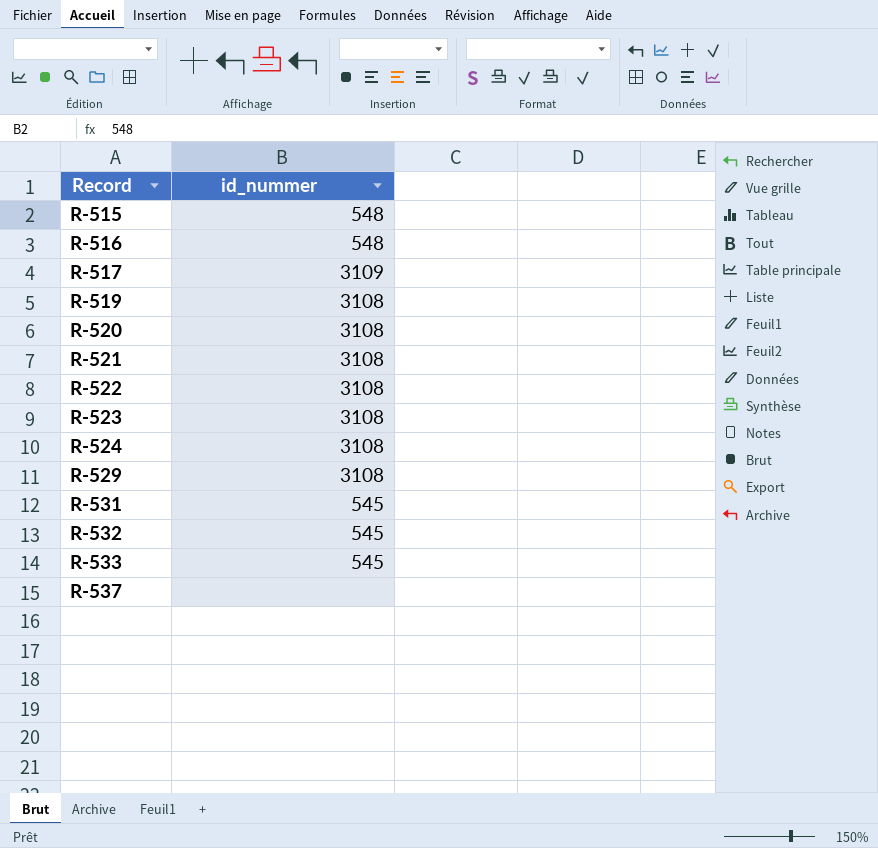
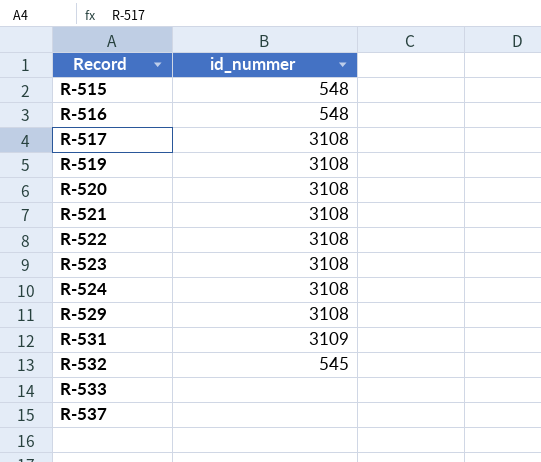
R-517 | id_nummer: 3109 -> 3108
R-531 | id_nummer: 545 -> 3109
R-533 | id_nummer: 545 -> none

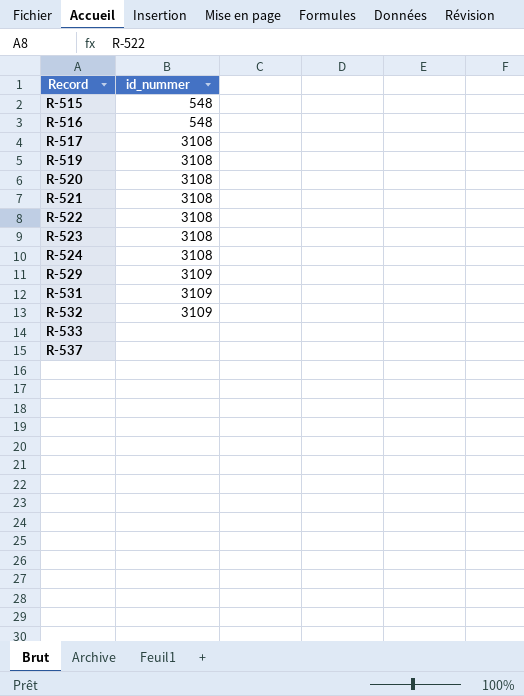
R-529 | id_nummer: 3108 -> 3109
R-532 | id_nummer: 545 -> 3109

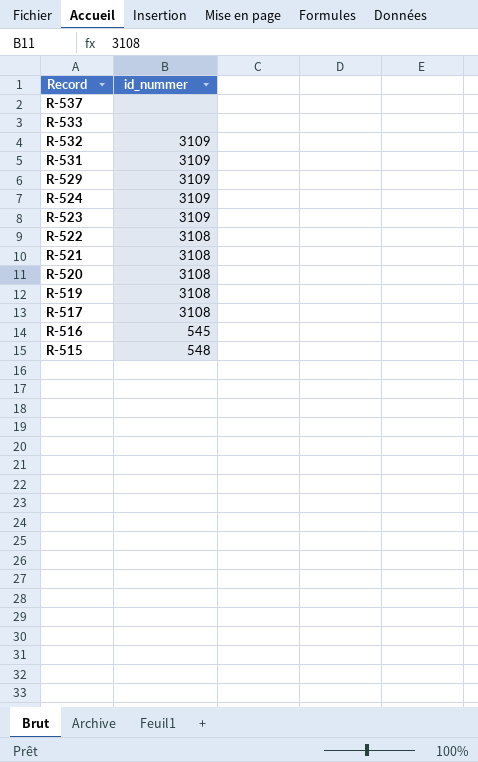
row order: Record ascending -> Record descending
R-524 | id_nummer: 3108 -> 3109
R-523 | id_nummer: 3108 -> 3109
R-516 | id_nummer: 548 -> 545

